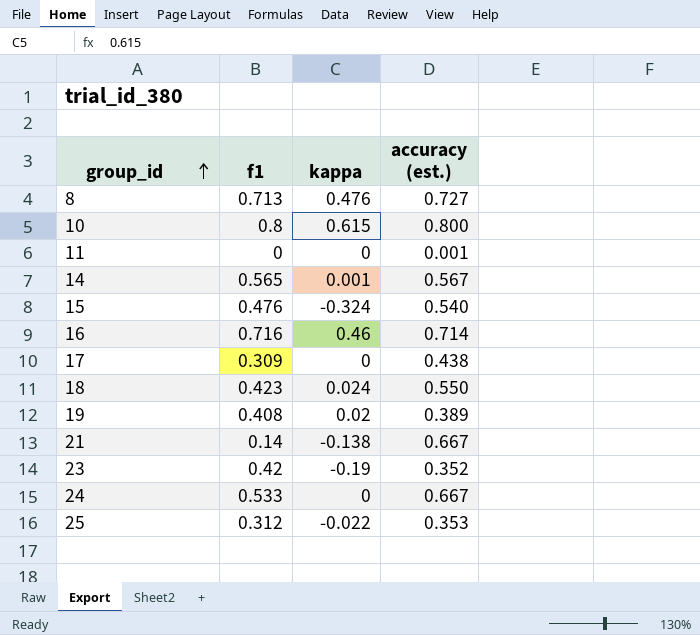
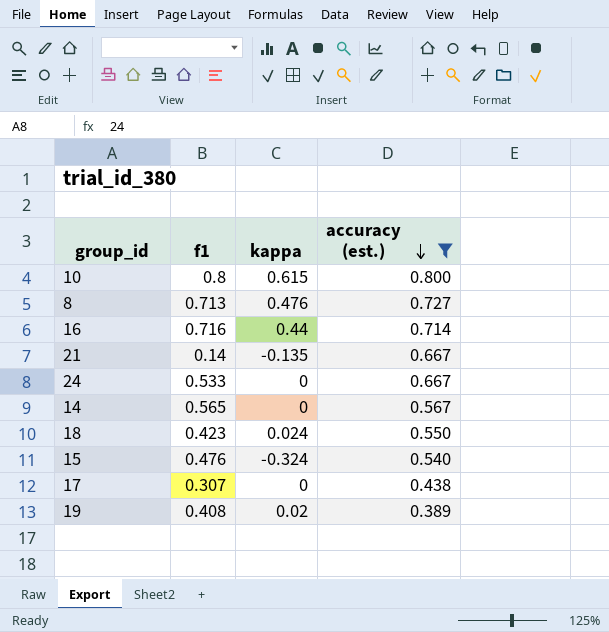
filter: none -> accuracy (est.) >= 0.389
row order: group_id ascending -> accuracy (est.) descending
16 | kappa: 0.46 -> 0.44
21 | kappa: -0.138 -> -0.135
14 | kappa: 0.001 -> 0
17 | f1: 0.309 -> 0.307

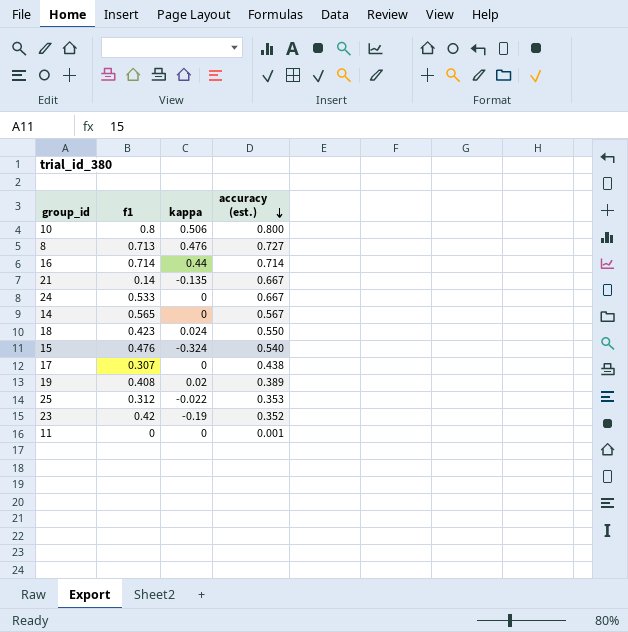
filter: accuracy (est.) >= 0.389 -> none
10 | kappa: 0.615 -> 0.506
16 | f1: 0.716 -> 0.714

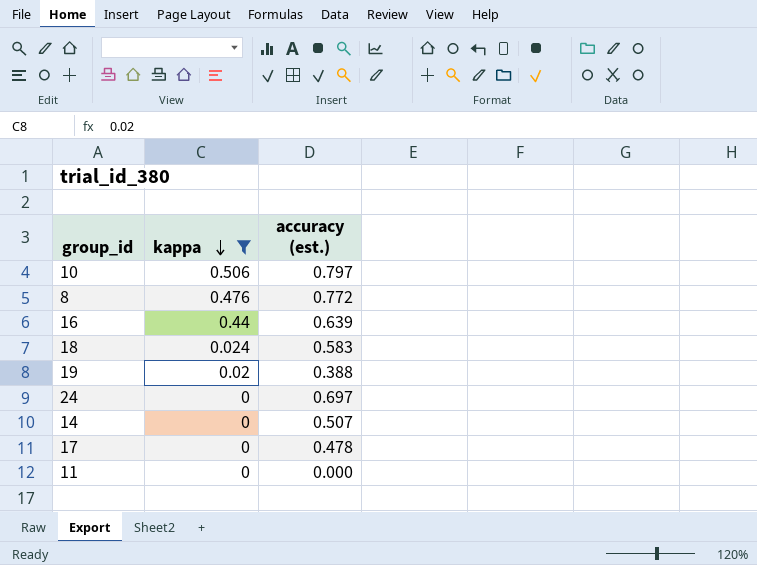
filter: none -> kappa >= 0
row order: accuracy (est.) descending -> kappa descending
column f1 | position: 2 -> none
10 | accuracy (est.): 0.800 -> 0.797
8 | accuracy (est.): 0.727 -> 0.772
16 | accuracy (est.): 0.714 -> 0.639
18 | accuracy (est.): 0.550 -> 0.583
19 | accuracy (est.): 0.389 -> 0.388
24 | accuracy (est.): 0.667 -> 0.697
14 | accuracy (est.): 0.567 -> 0.507
17 | accuracy (est.): 0.438 -> 0.478
11 | accuracy (est.): 0.001 -> 0.000

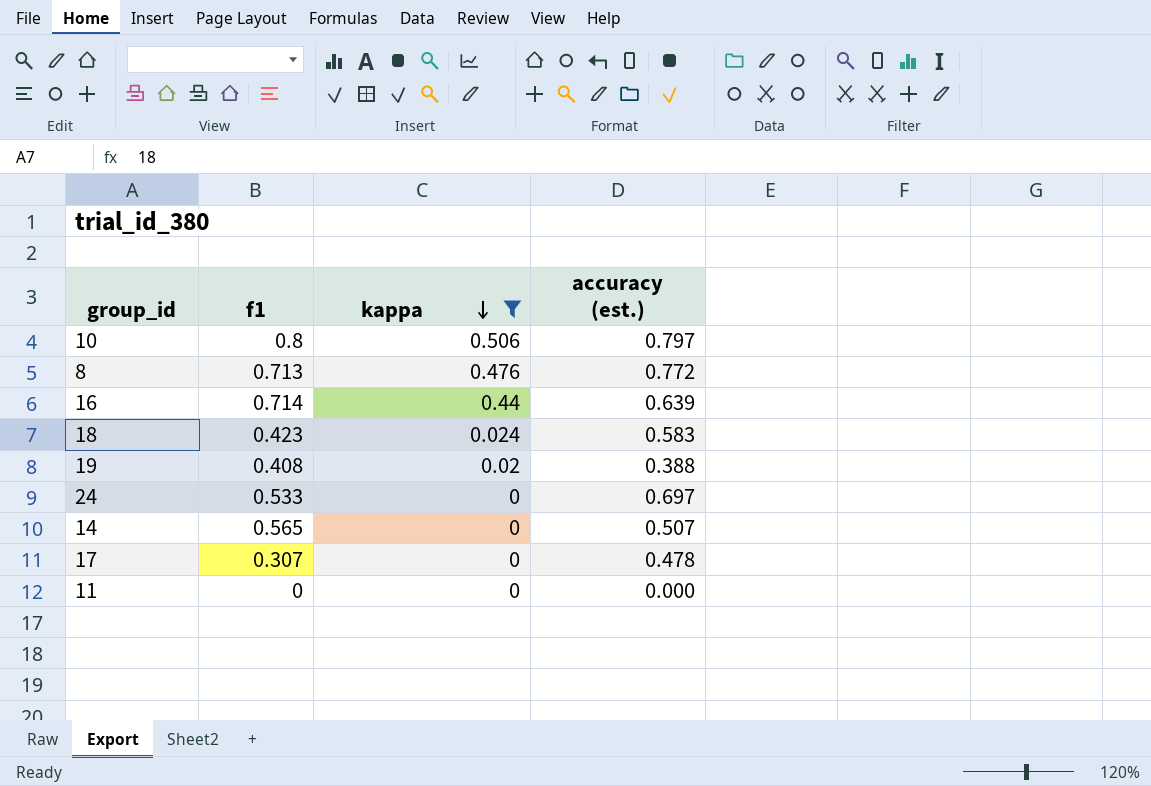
column f1 | position: none -> 2

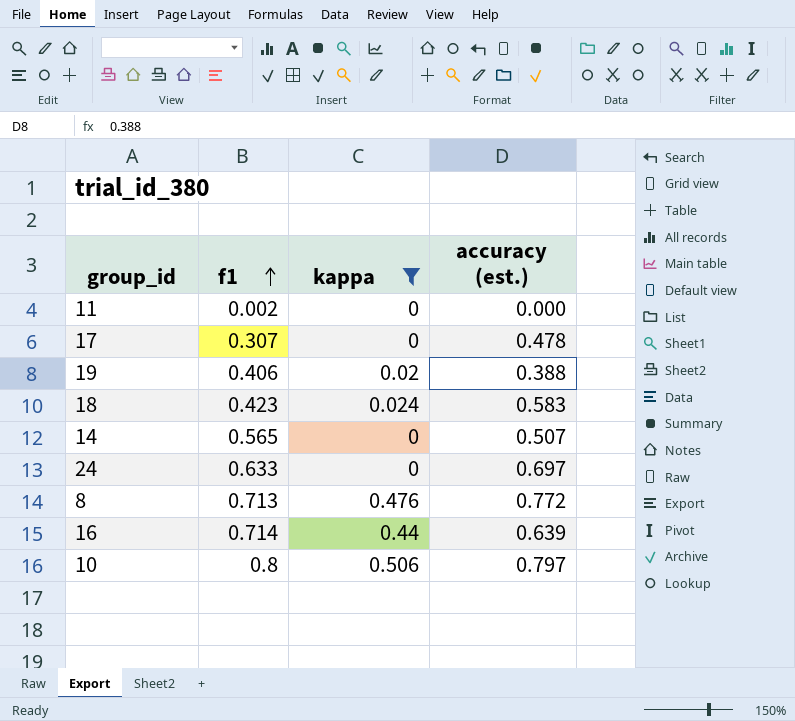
row order: kappa descending -> f1 ascending
11 | f1: 0 -> 0.002
19 | f1: 0.408 -> 0.406
24 | f1: 0.533 -> 0.633

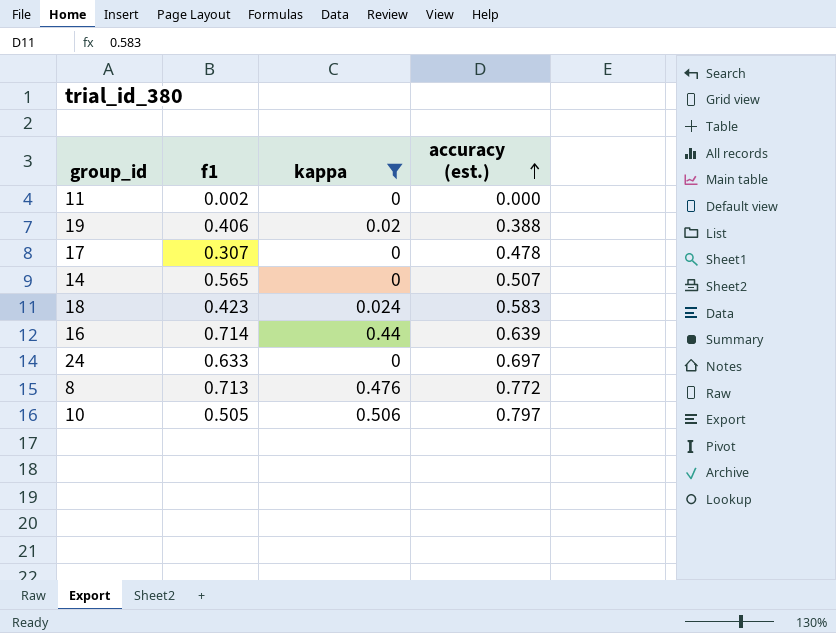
row order: f1 ascending -> accuracy (est.) ascending
10 | f1: 0.8 -> 0.505

